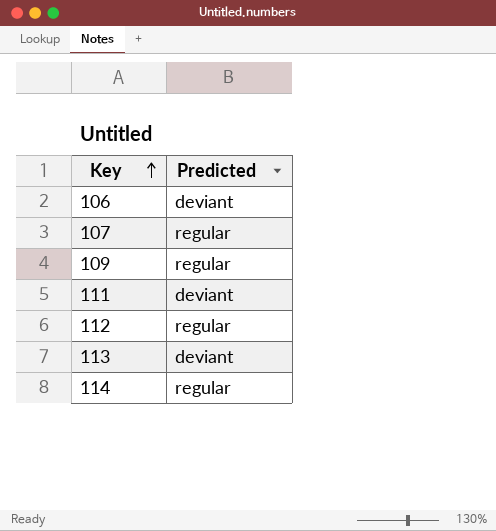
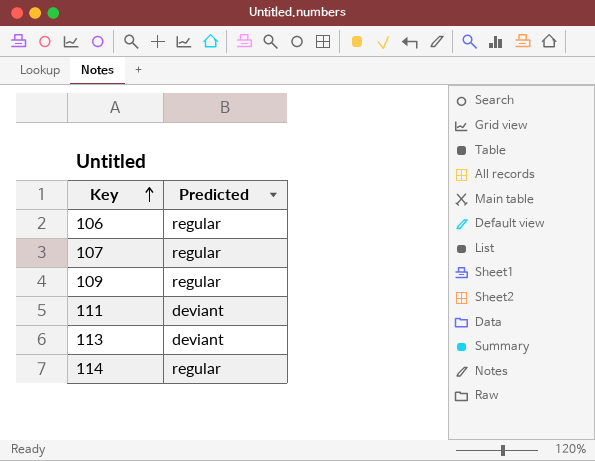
row 112: regular -> none
106 | Predicted: deviant -> regular

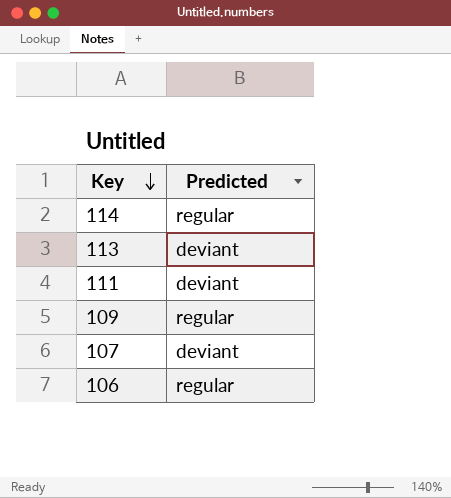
row order: Key ascending -> Key descending
107 | Predicted: regular -> deviant

